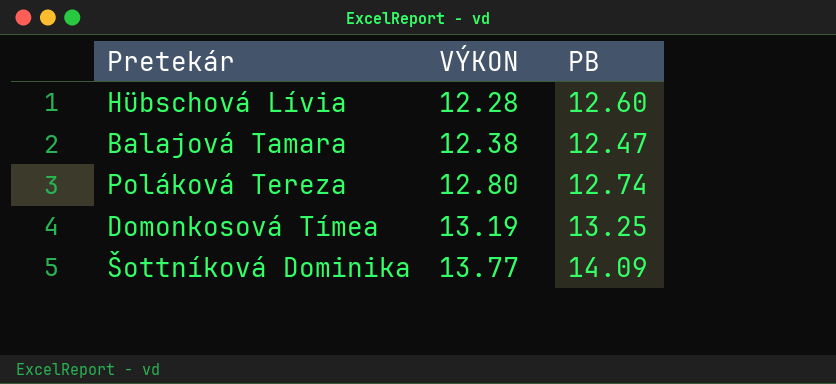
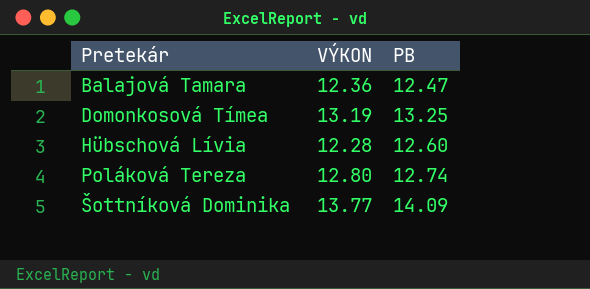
row order: VÝKON ascending -> Pretekár ascending
Balajová Tamara | VÝKON: 12.38 -> 12.36

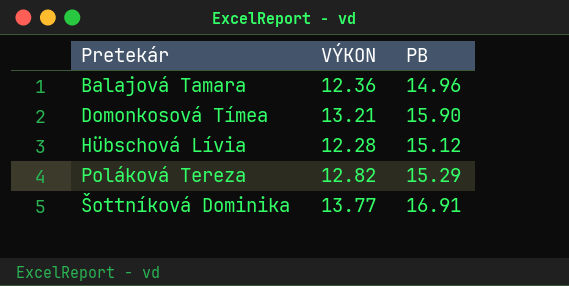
Balajová Tamara | PB: 12.47 -> 14.96
Domonkosová Tímea | VÝKON: 13.19 -> 13.21
Domonkosová Tímea | PB: 13.25 -> 15.90
Hübschová Lívia | PB: 12.60 -> 15.12
Poláková Tereza | VÝKON: 12.80 -> 12.82
Poláková Tereza | PB: 12.74 -> 15.29
Šottníková Dominika | PB: 14.09 -> 16.91

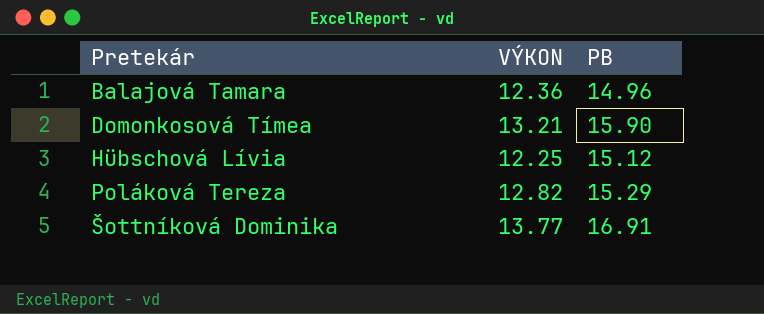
Hübschová Lívia | VÝKON: 12.28 -> 12.25

